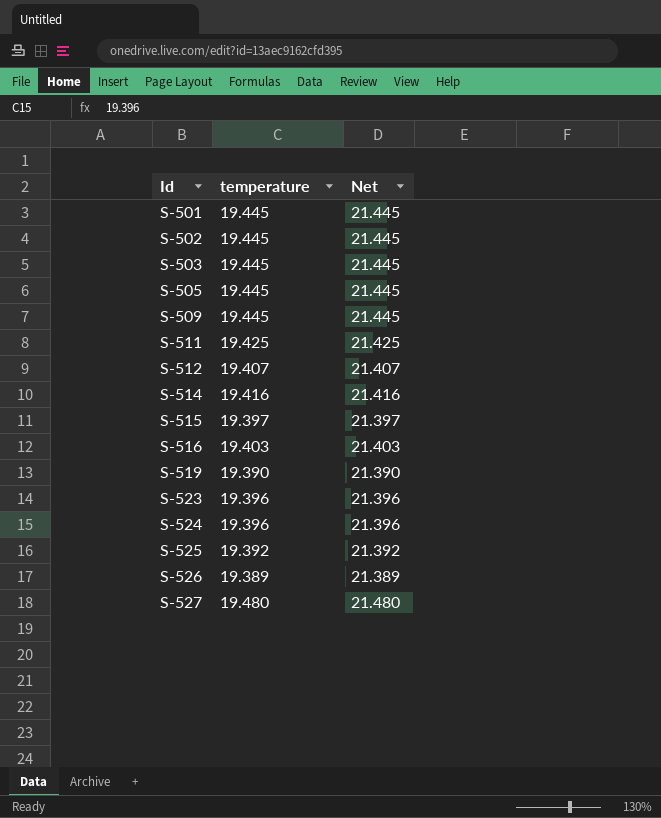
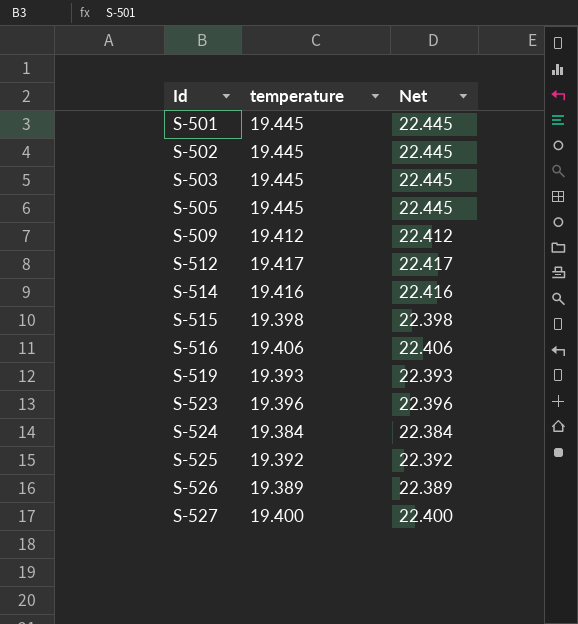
column Net | formula: [temperature] + 2 -> [temperature] + 3
row S-511: 19.425 | 21.425 -> none
S-509 | temperature: 19.445 -> 19.412
S-512 | temperature: 19.407 -> 19.417
S-515 | temperature: 19.397 -> 19.398
S-516 | temperature: 19.403 -> 19.406
S-519 | temperature: 19.390 -> 19.393
S-524 | temperature: 19.396 -> 19.384
S-527 | temperature: 19.480 -> 19.400

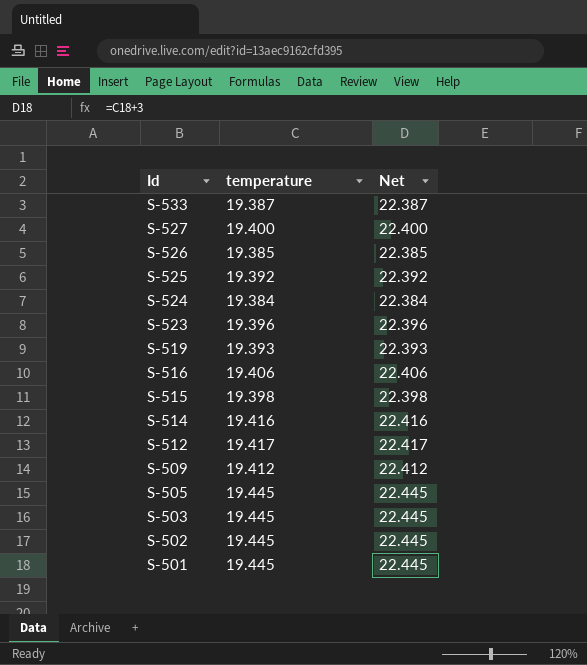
row order: Id ascending -> Id descending
row S-533: none -> 19.387 | 22.387
S-526 | temperature: 19.389 -> 19.385
S-526 | Net: 22.389 -> 22.385

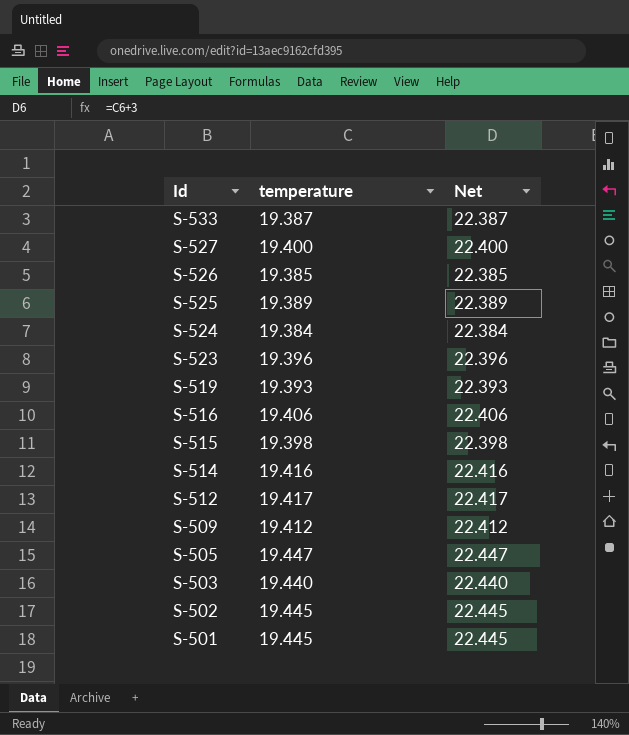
S-525 | temperature: 19.392 -> 19.389
S-525 | Net: 22.392 -> 22.389
S-505 | temperature: 19.445 -> 19.447
S-505 | Net: 22.445 -> 22.447
S-503 | temperature: 19.445 -> 19.440
S-503 | Net: 22.445 -> 22.440

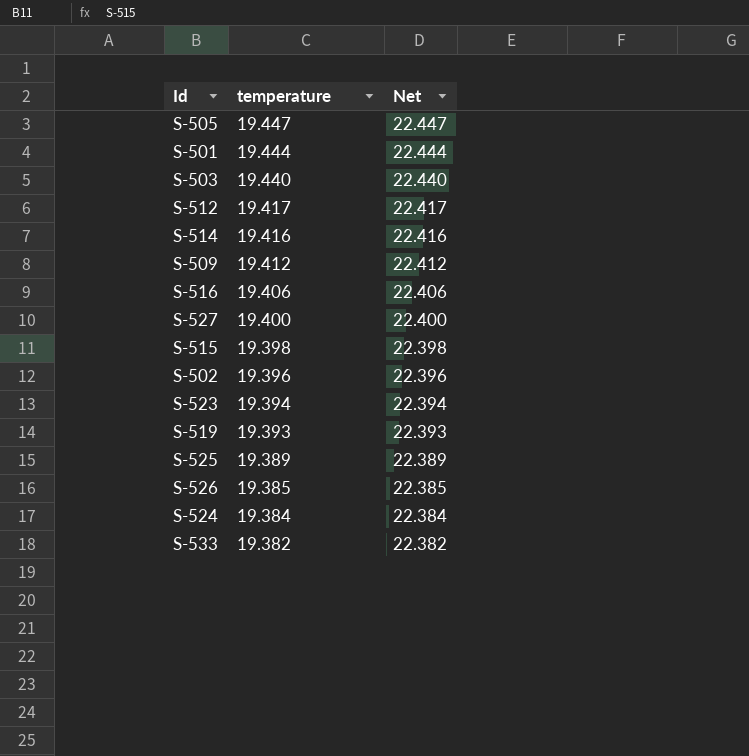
row order: Id descending -> temperature descending
S-501 | temperature: 19.445 -> 19.444
S-501 | Net: 22.445 -> 22.444
S-502 | temperature: 19.445 -> 19.396
S-502 | Net: 22.445 -> 22.396
S-523 | temperature: 19.396 -> 19.394
S-523 | Net: 22.396 -> 22.394
S-533 | temperature: 19.387 -> 19.382
S-533 | Net: 22.387 -> 22.382

